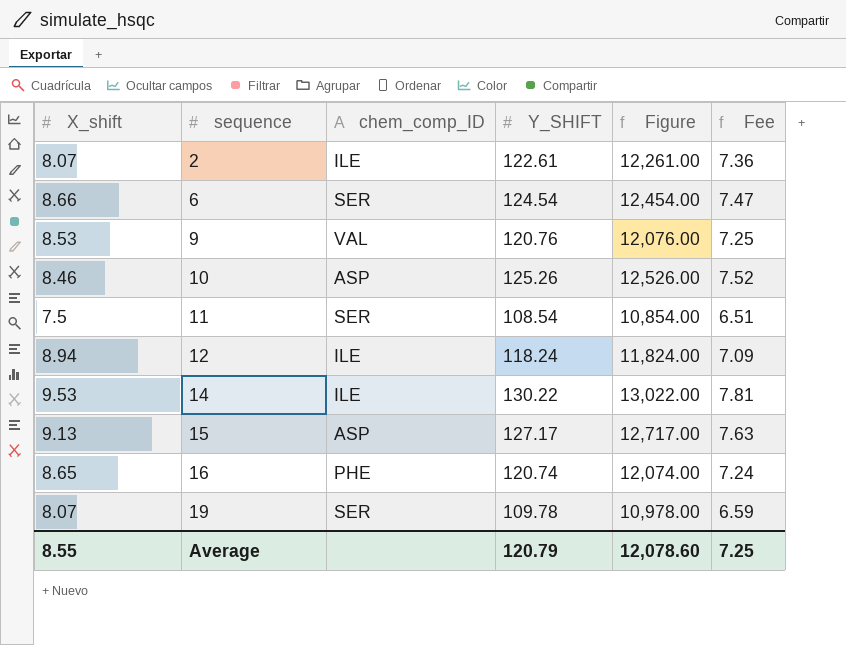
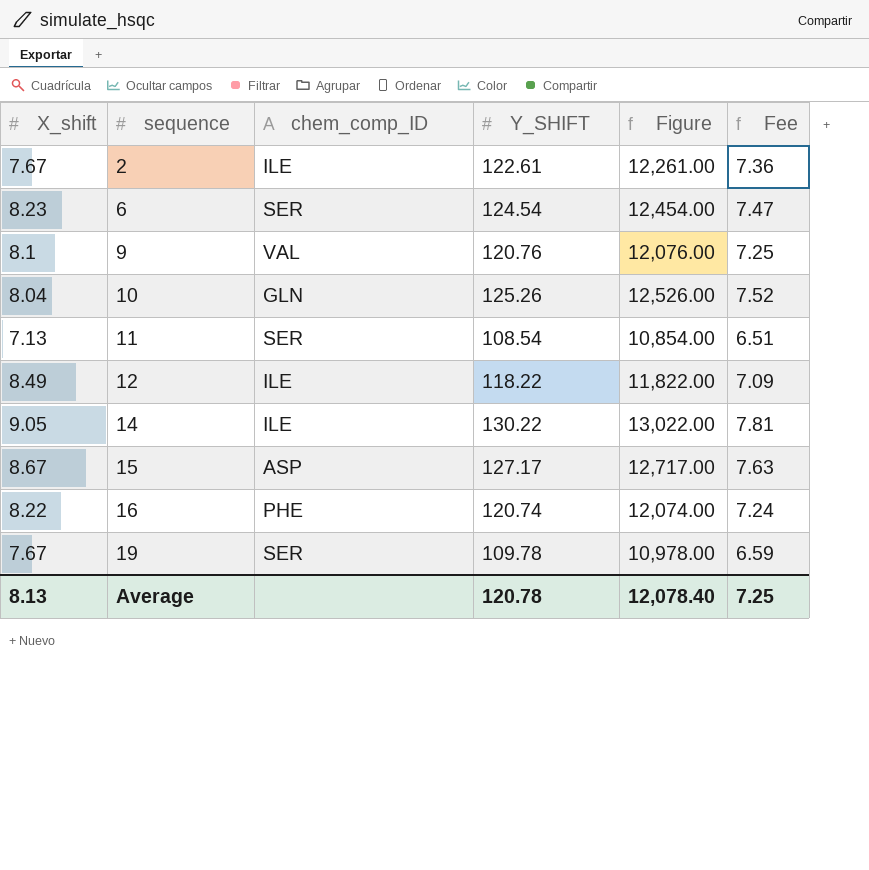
2 | X_shift: 8.07 -> 7.67
6 | X_shift: 8.66 -> 8.23
9 | X_shift: 8.53 -> 8.1
10 | X_shift: 8.46 -> 8.04
10 | chem_comp_ID: ASP -> GLN
11 | X_shift: 7.5 -> 7.13
12 | X_shift: 8.94 -> 8.49
12 | Y_SHIFT: 118.24 -> 118.22
12 | Figure: 11,824.00 -> 11,822.00
14 | X_shift: 9.53 -> 9.05
15 | X_shift: 9.13 -> 8.67
16 | X_shift: 8.65 -> 8.22
19 | X_shift: 8.07 -> 7.67
Average | X_shift: 8.55 -> 8.13
Average | Y_SHIFT: 120.79 -> 120.78
Average | Figure: 12,078.60 -> 12,078.40

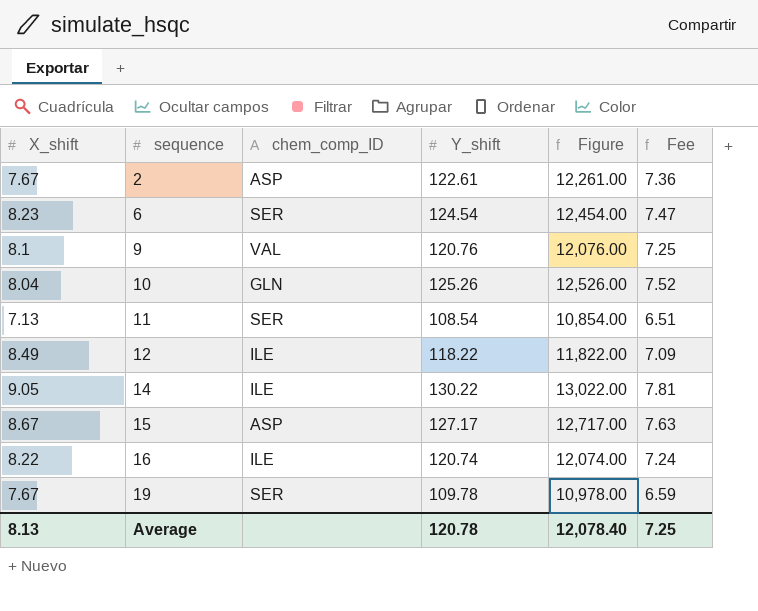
column name: Y_SHIFT -> Y_shift
2 | chem_comp_ID: ILE -> ASP
16 | chem_comp_ID: PHE -> ILE

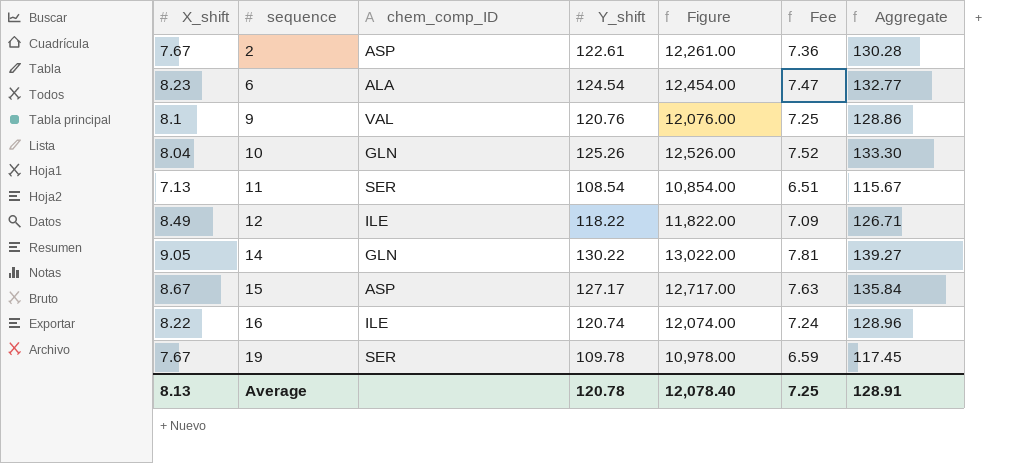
column Aggregate | formula: none -> [X_shift] + [Y_shift]
6 | chem_comp_ID: SER -> ALA
14 | chem_comp_ID: ILE -> GLN

